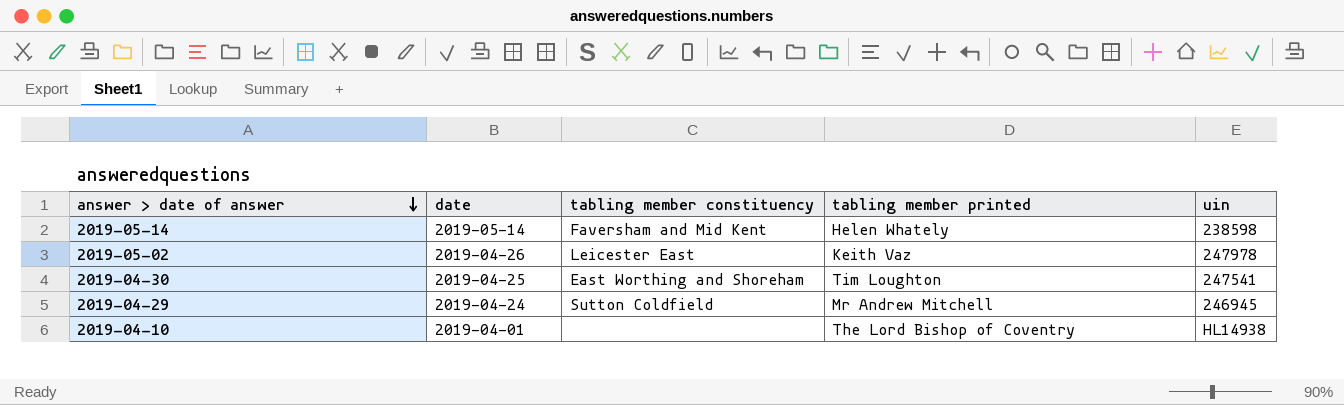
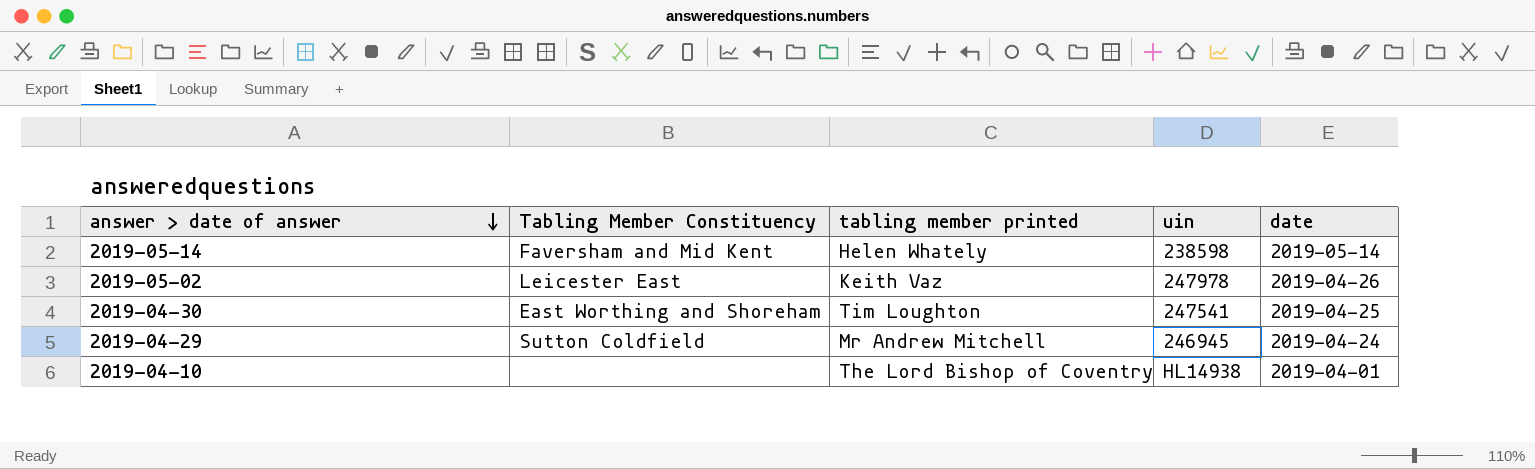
column name: tabling member constituency -> Tabling Member Constituency
column date | position: 2 -> 5

